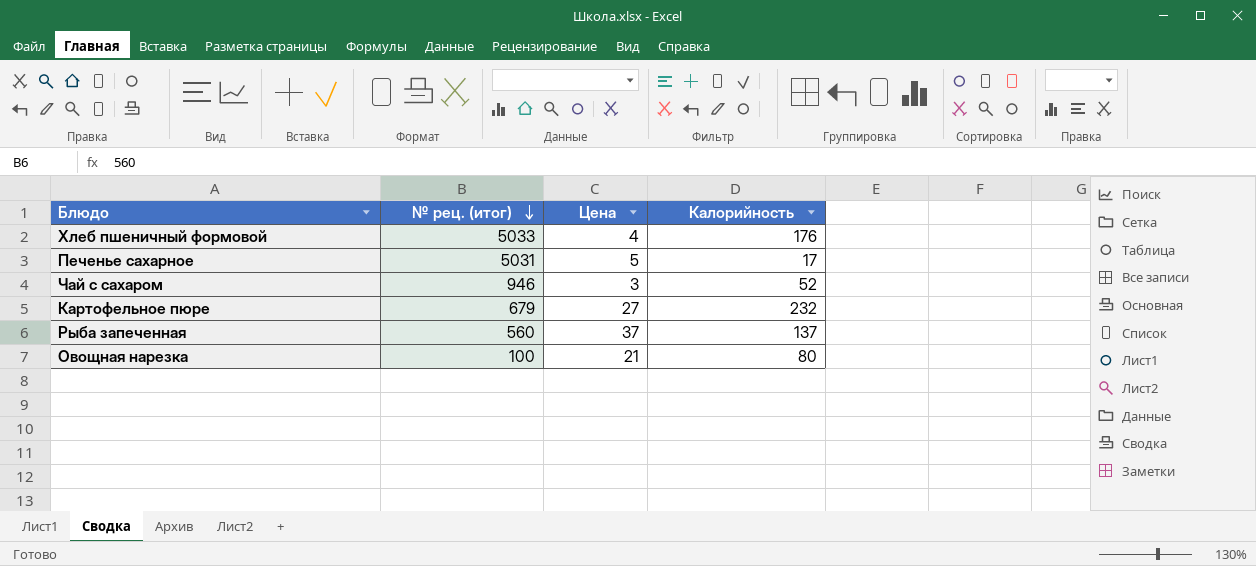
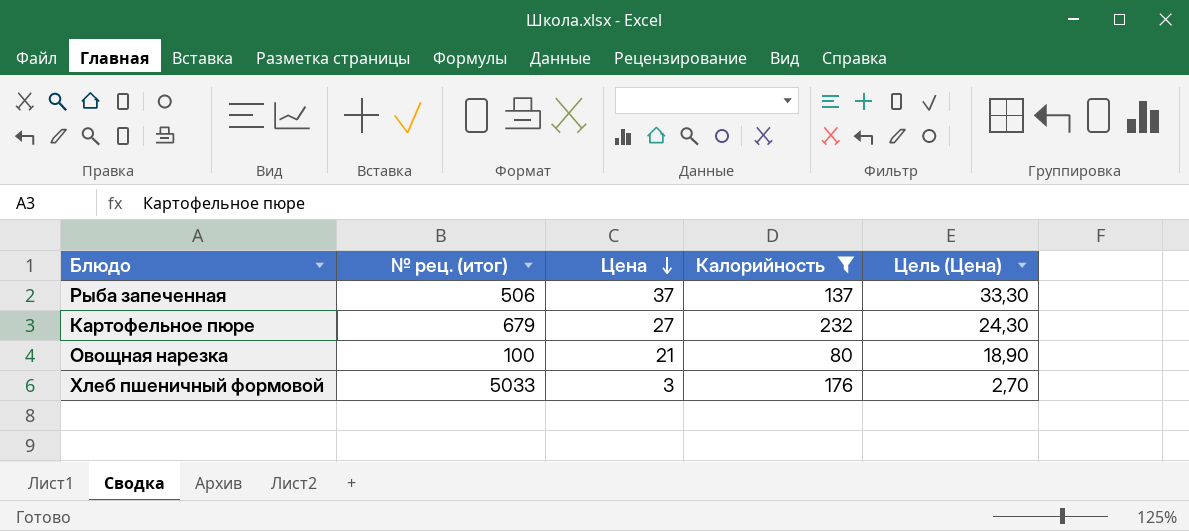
filter: none -> Калорийность >= 80
row order: № рец. (итог) descending -> Цена descending
column Цель (Цена) | formula: none -> [Цена] * 0,9
Рыба запеченная | № рец. (итог): 560 -> 506
Хлеб пшеничный формовой | Цена: 4 -> 3

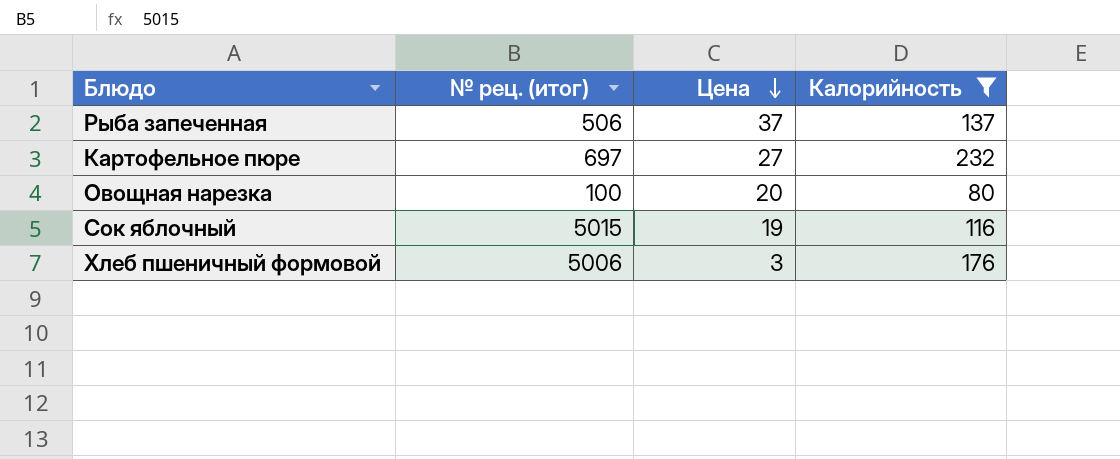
column Цель (Цена) | formula: [Цена] * 0,9 -> none
Картофельное пюре | № рец. (итог): 679 -> 697
Овощная нарезка | Цена: 21 -> 20
row Сок яблочный: none -> 5015 | 19 | 116
Хлеб пшеничный формовой | № рец. (итог): 5033 -> 5006

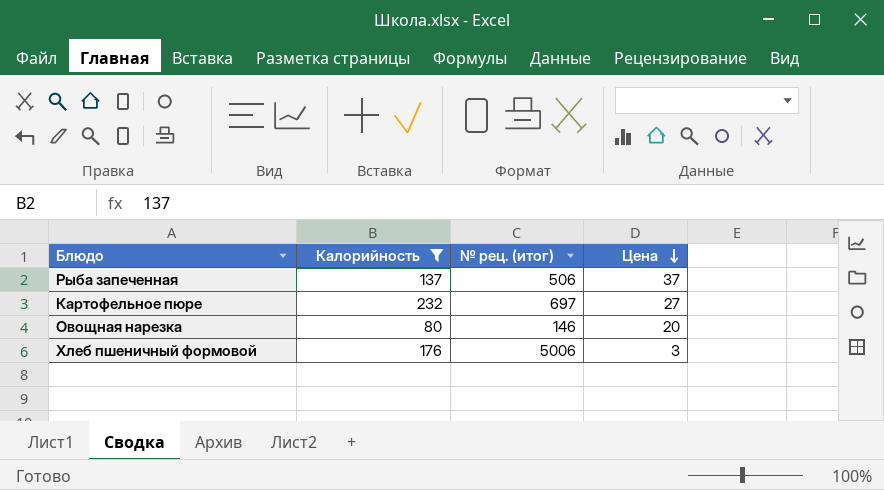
column Калорийность | position: 4 -> 2
row Сок яблочный: 5015 | 19 | 116 -> none
Овощная нарезка | № рец. (итог): 100 -> 146

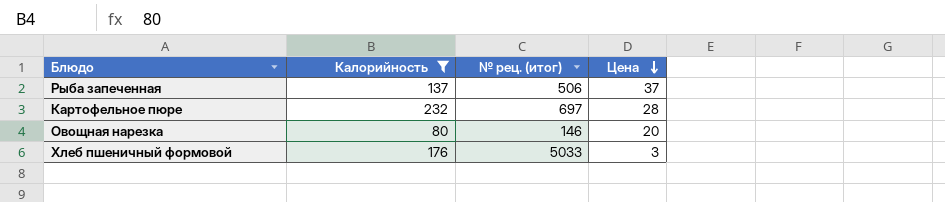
Картофельное пюре | Цена: 27 -> 28
Хлеб пшеничный формовой | № рец. (итог): 5006 -> 5033

